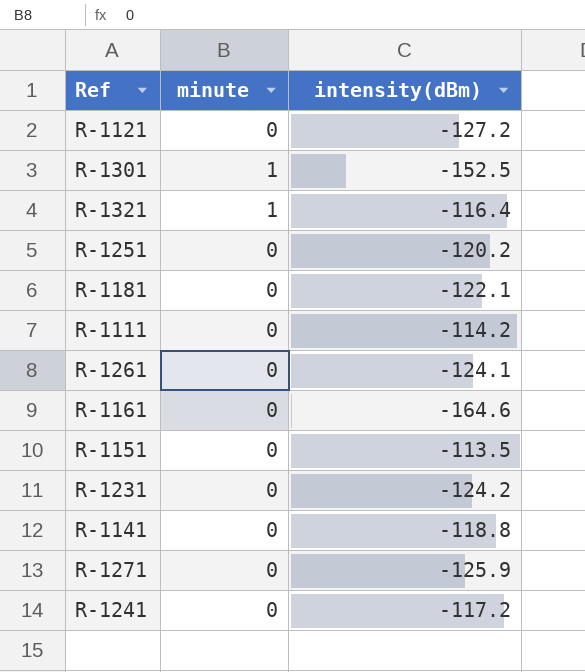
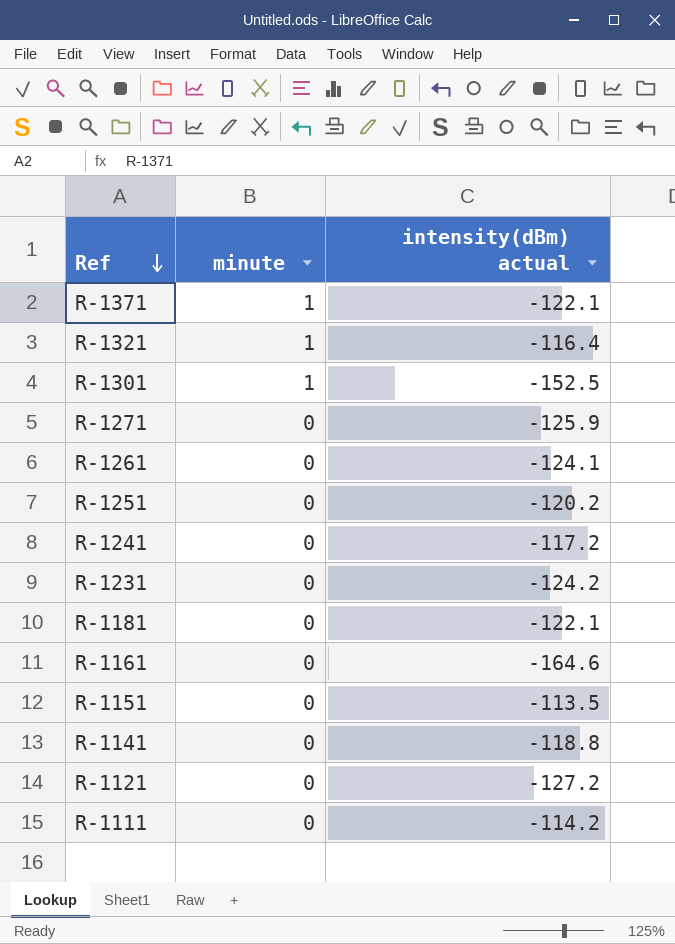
row order: none -> Ref descending
column name: intensity(dBm) -> intensity(dBm) actual
row R-1371: none -> 1 | -122.1

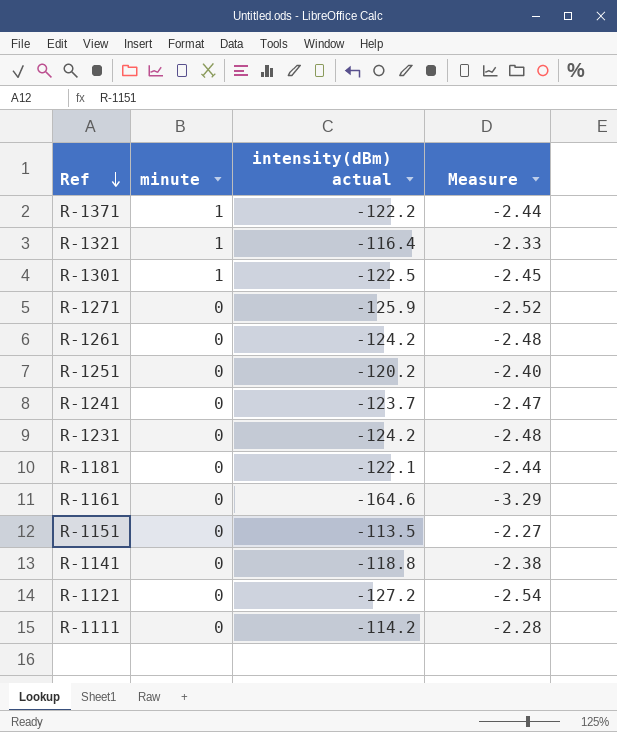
column Measure | formula: none -> [intensity(dBm) actual] * 0.02
R-1371 | intensity(dBm) actual: -122.1 -> -122.2
R-1301 | intensity(dBm) actual: -152.5 -> -122.5
R-1261 | intensity(dBm) actual: -124.1 -> -124.2
R-1241 | intensity(dBm) actual: -117.2 -> -123.7

